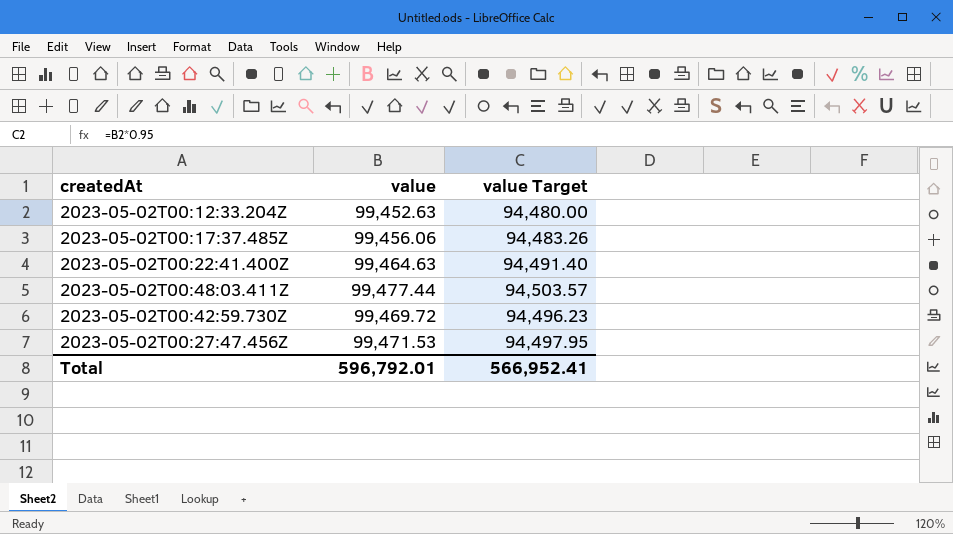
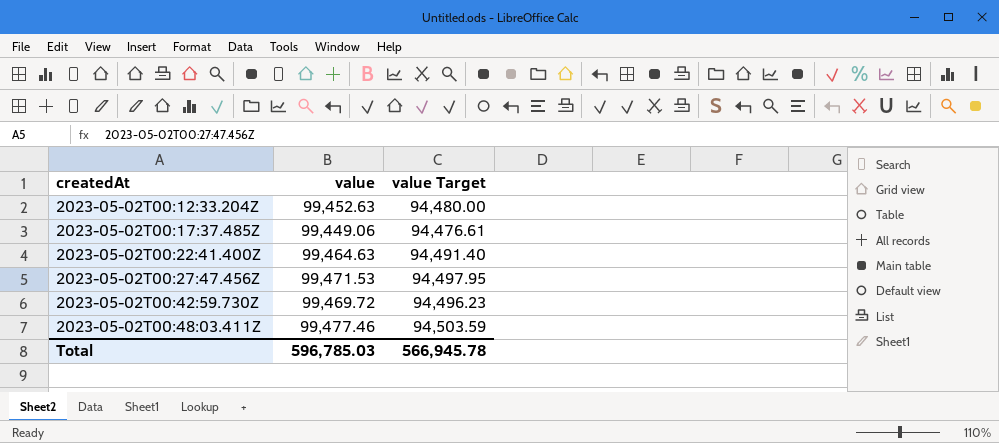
row order: none -> createdAt ascending
2023-05-02T00:17:37.485Z | value: 99,456.06 -> 99,449.06
2023-05-02T00:17:37.485Z | value Target: 94,483.26 -> 94,476.61
2023-05-02T00:48:03.411Z | value: 99,477.44 -> 99,477.46
2023-05-02T00:48:03.411Z | value Target: 94,503.57 -> 94,503.59
Total | value: 596,792.01 -> 596,785.03
Total | value Target: 566,952.41 -> 566,945.78

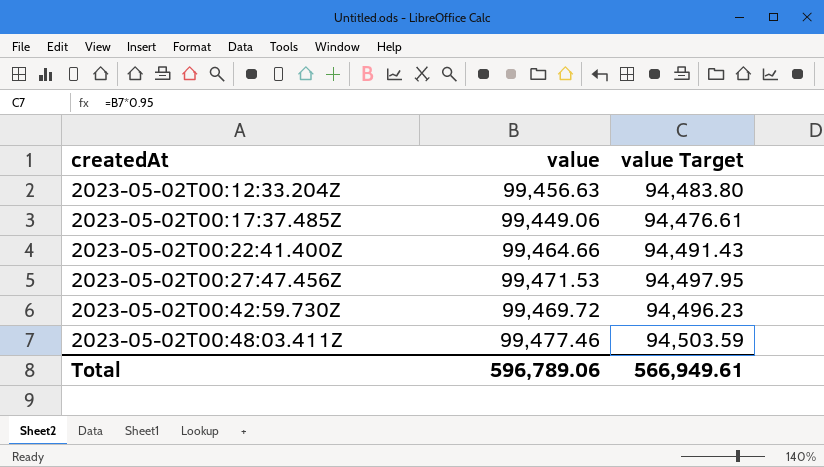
2023-05-02T00:12:33.204Z | value: 99,452.63 -> 99,456.63
2023-05-02T00:12:33.204Z | value Target: 94,480.00 -> 94,483.80
2023-05-02T00:22:41.400Z | value: 99,464.63 -> 99,464.66
2023-05-02T00:22:41.400Z | value Target: 94,491.40 -> 94,491.43
Total | value: 596,785.03 -> 596,789.06
Total | value Target: 566,945.78 -> 566,949.61

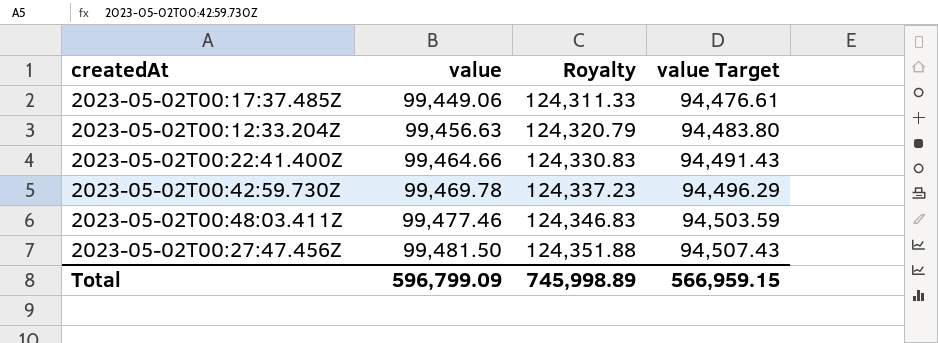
row order: createdAt ascending -> value ascending
column Royalty | formula: none -> [value] * 1.25
2023-05-02T00:42:59.730Z | value: 99,469.72 -> 99,469.78
2023-05-02T00:42:59.730Z | value Target: 94,496.23 -> 94,496.29
2023-05-02T00:27:47.456Z | value: 99,471.53 -> 99,481.50
2023-05-02T00:27:47.456Z | value Target: 94,497.95 -> 94,507.43
Total | value: 596,789.06 -> 596,799.09
Total | value Target: 566,949.61 -> 566,959.15

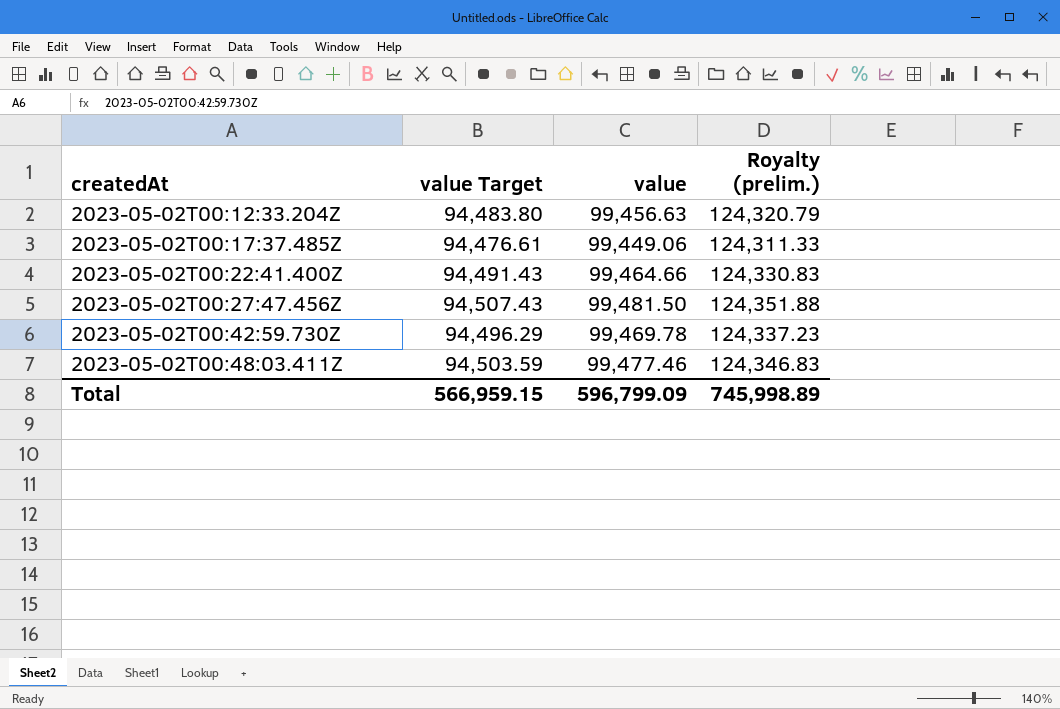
row order: value ascending -> createdAt ascending
column value Target | position: 4 -> 2
column name: Royalty -> Royalty (prelim.)

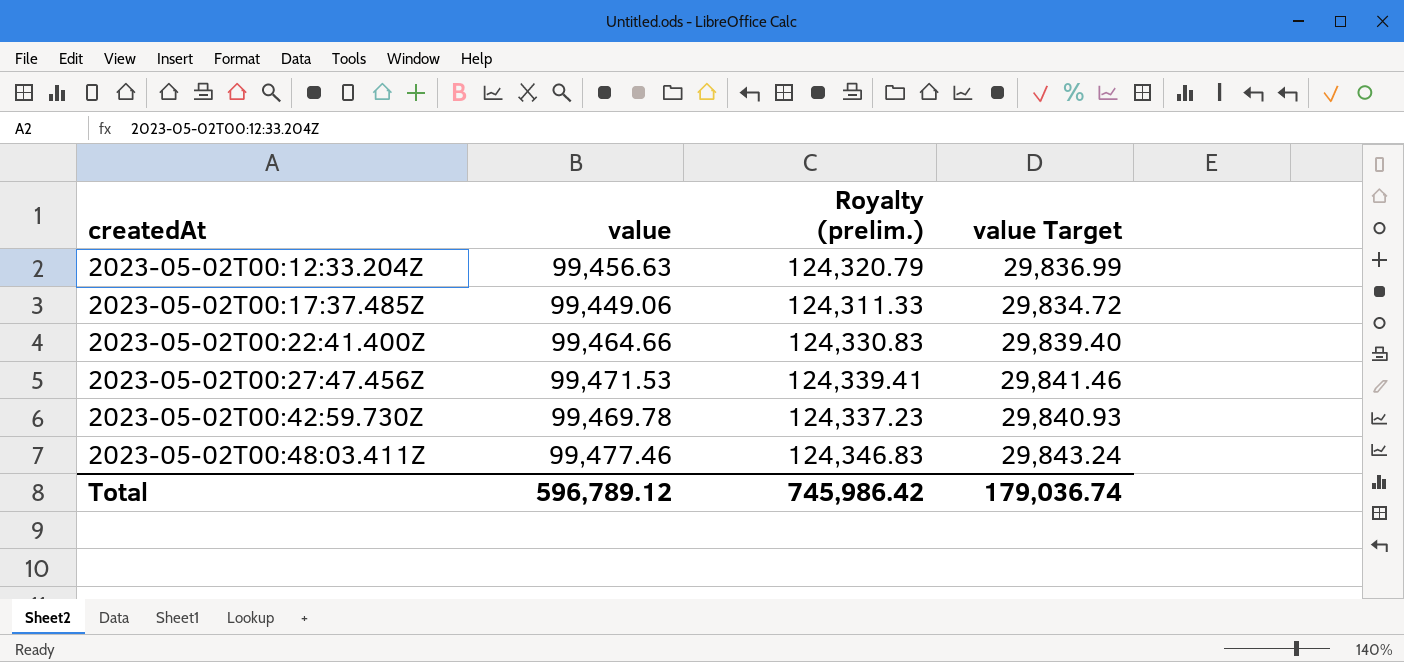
column value Target | formula: [value] * 0.95 -> [value] * 0.3
column value Target | position: 2 -> 4
2023-05-02T00:27:47.456Z | value: 99,481.50 -> 99,471.53
2023-05-02T00:27:47.456Z | Royalty (prelim.): 124,351.88 -> 124,339.41
Total | value: 596,799.09 -> 596,789.12
Total | Royalty (prelim.): 745,998.89 -> 745,986.42
Total | value Target: 566,959.15 -> 179,036.74

